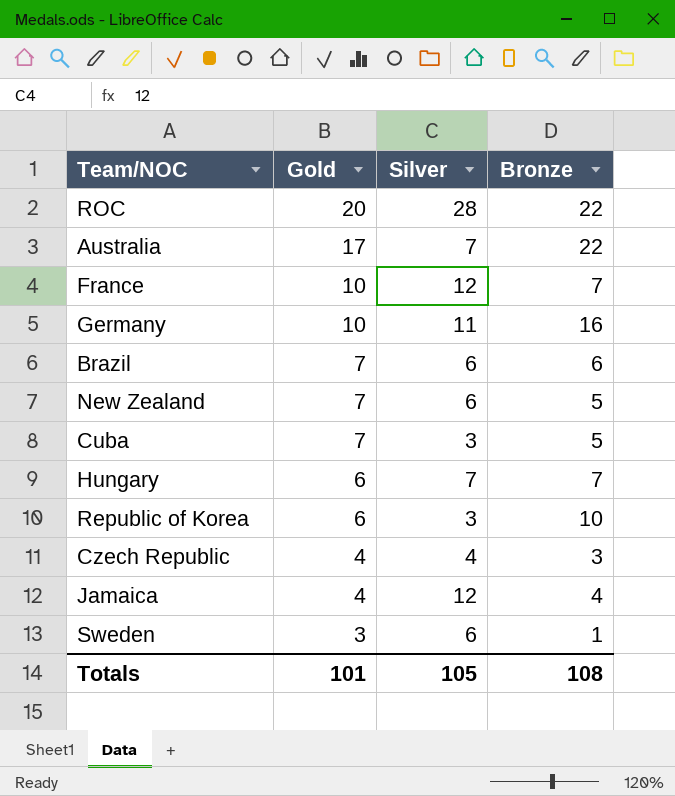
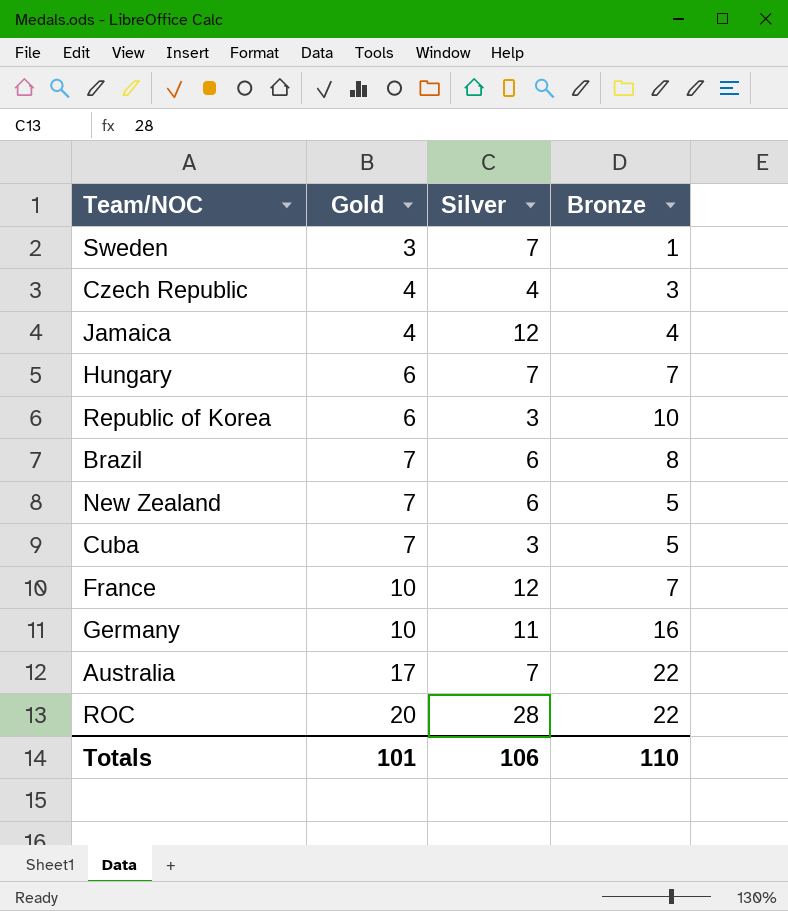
row order: Gold descending -> Gold ascending
Sweden | Silver: 6 -> 7
Brazil | Bronze: 6 -> 8
Totals | Silver: 105 -> 106
Totals | Bronze: 108 -> 110

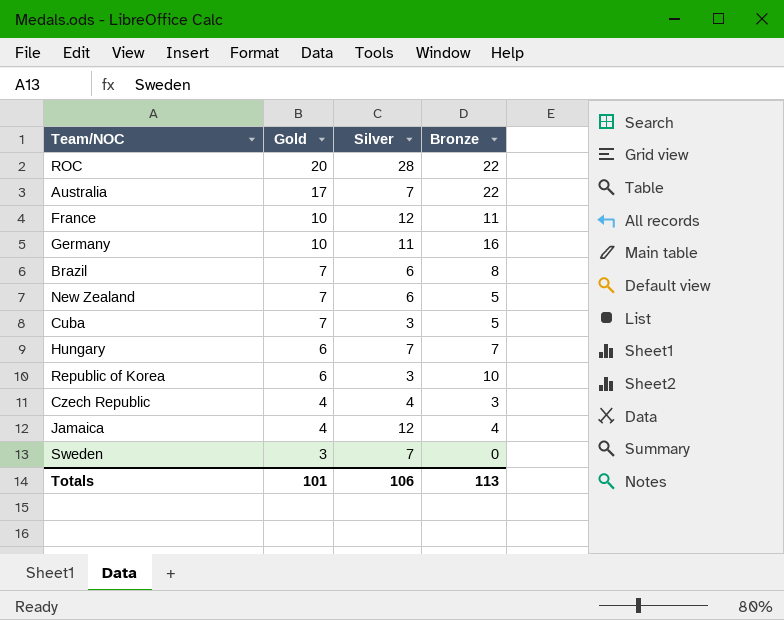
row order: Gold ascending -> Gold descending
France | Bronze: 7 -> 11
Sweden | Bronze: 1 -> 0
Totals | Bronze: 110 -> 113

